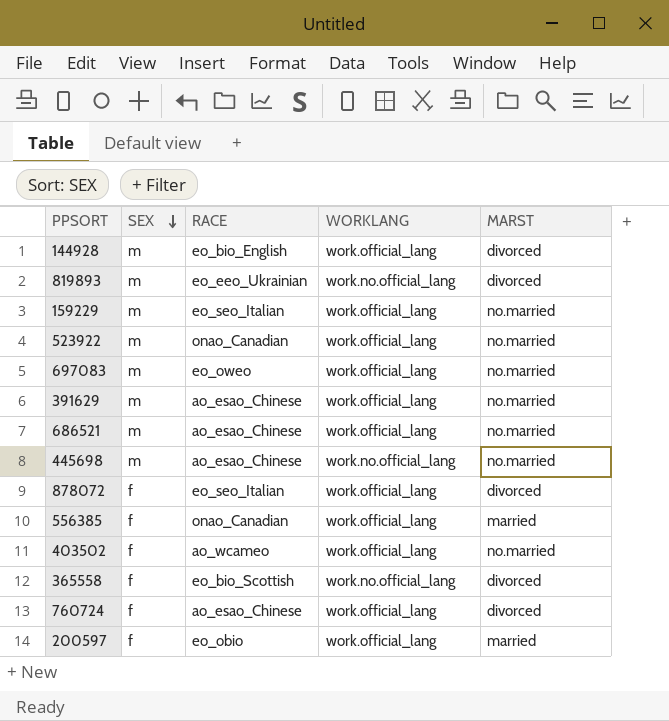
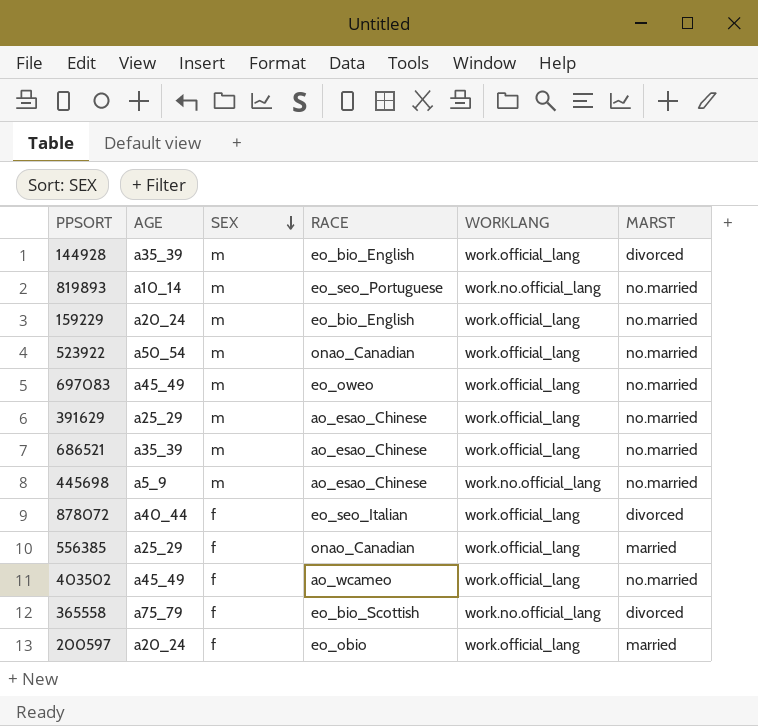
column AGE | position: none -> 2
row 760724: f | ao_esao_Chinese | work.official_lang | divorced -> none
819893 | RACE: eo_eeo_Ukrainian -> eo_seo_Portuguese
819893 | MARST: divorced -> no.married
159229 | RACE: eo_seo_Italian -> eo_bio_English

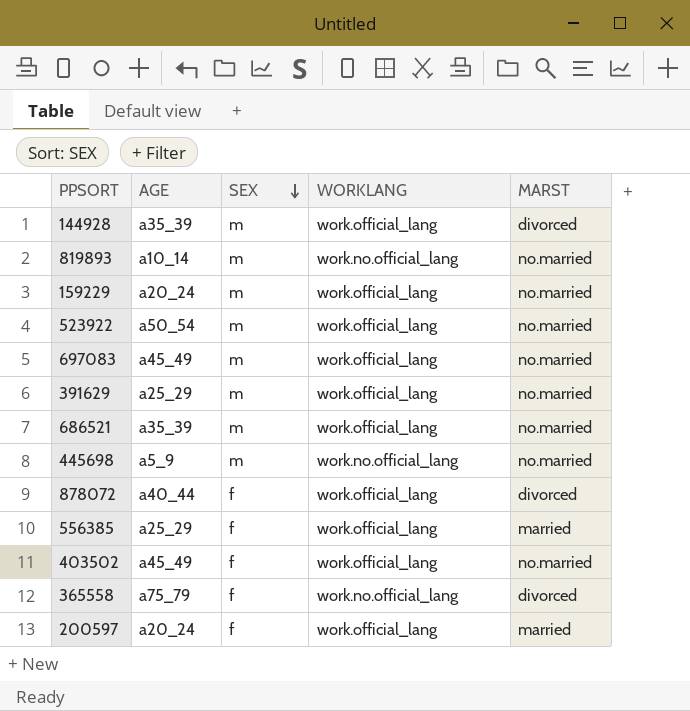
column RACE | position: 4 -> none

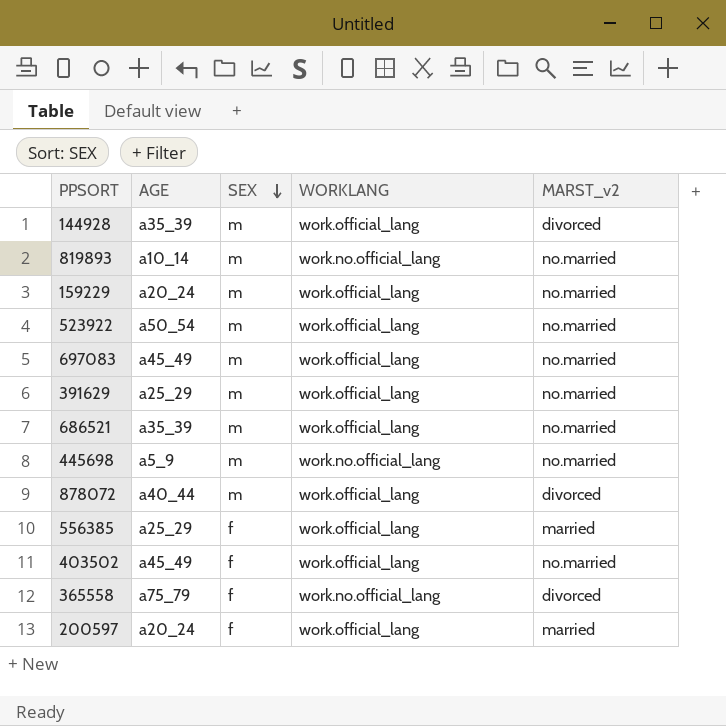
column name: MARST -> MARST_v2
878072 | SEX: f -> m

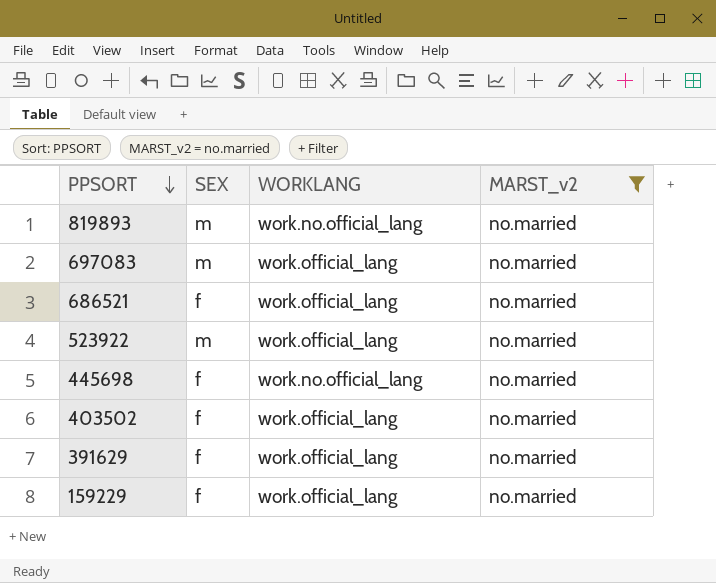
filter: none -> MARST_v2 = no.married
row order: SEX descending -> PPSORT descending
column AGE | position: 2 -> none
686521 | SEX: m -> f
445698 | SEX: m -> f
391629 | SEX: m -> f
159229 | SEX: m -> f

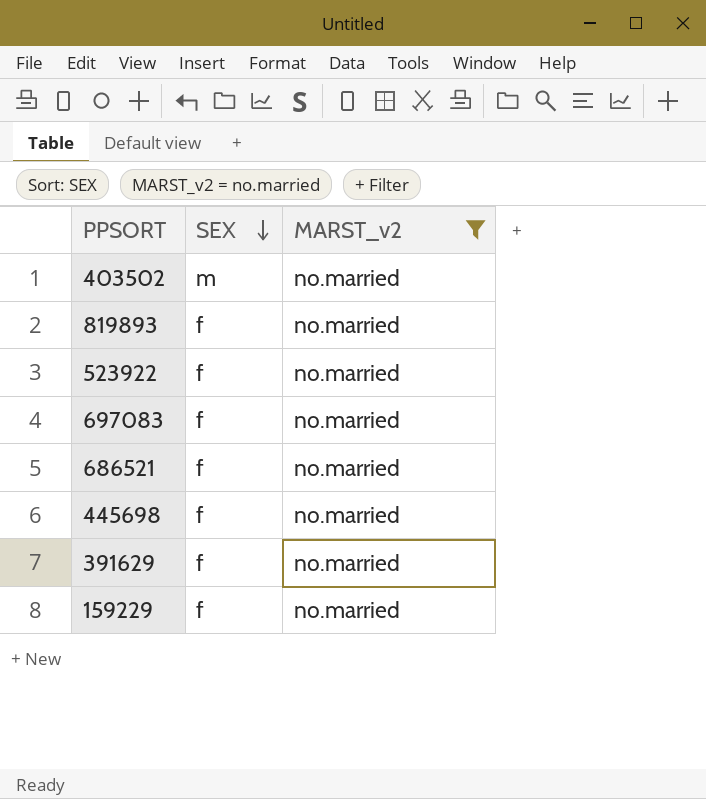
row order: PPSORT descending -> SEX descending
column WORKLANG | position: 3 -> none
403502 | SEX: f -> m
819893 | SEX: m -> f
523922 | SEX: m -> f
697083 | SEX: m -> f

